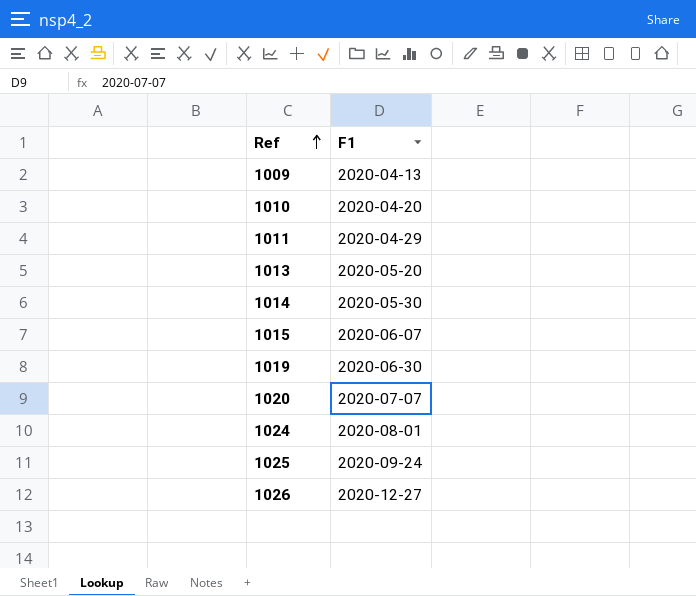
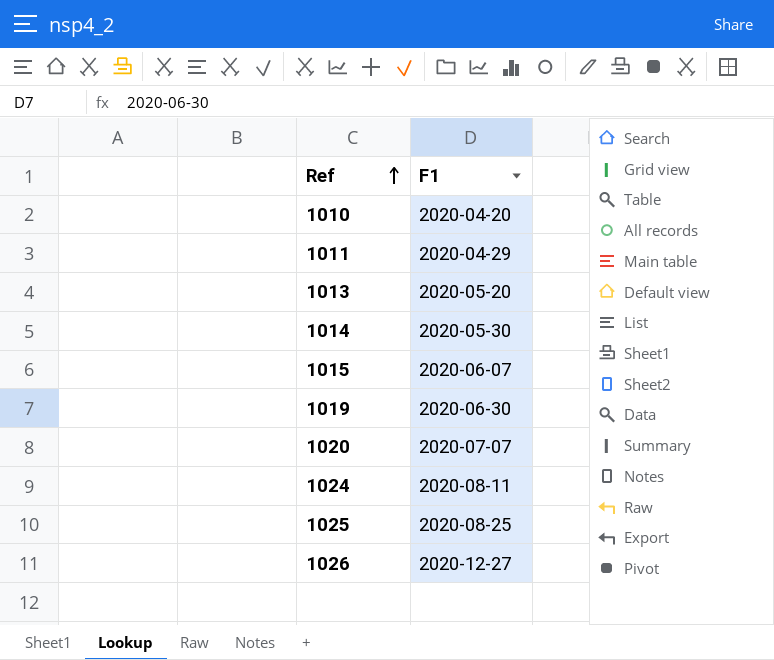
row 1009: 2020-04-13 -> none
1024 | F1: 2020-08-01 -> 2020-08-11
1025 | F1: 2020-09-24 -> 2020-08-25

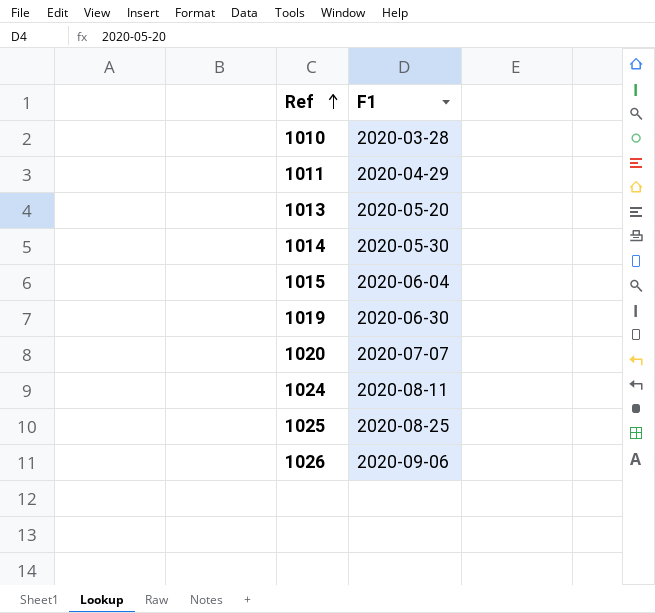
1010 | F1: 2020-04-20 -> 2020-03-28
1015 | F1: 2020-06-07 -> 2020-06-04
1026 | F1: 2020-12-27 -> 2020-09-06

